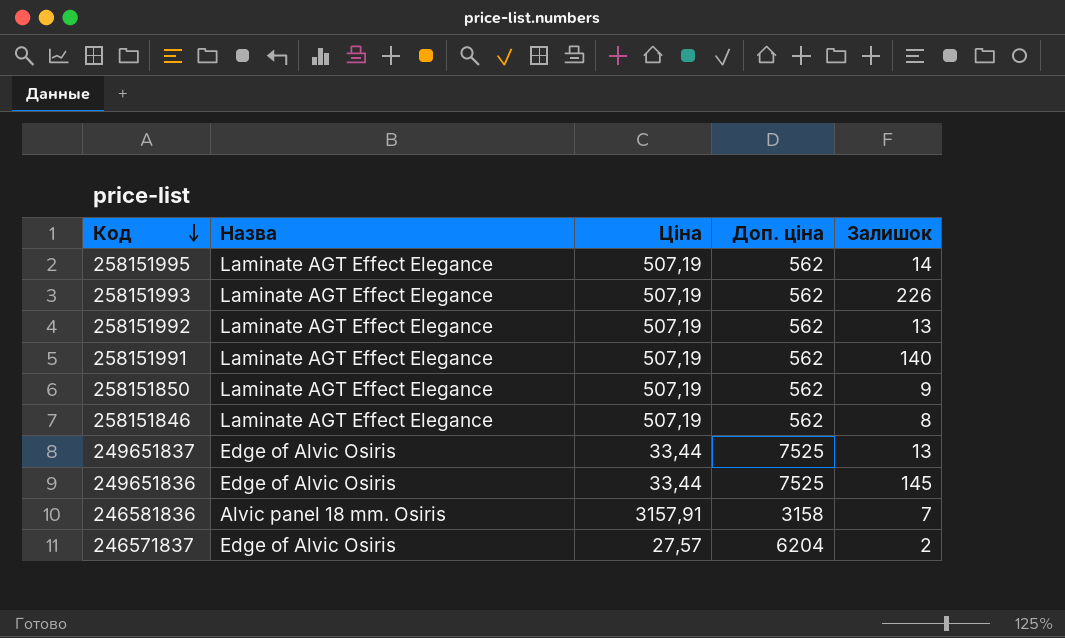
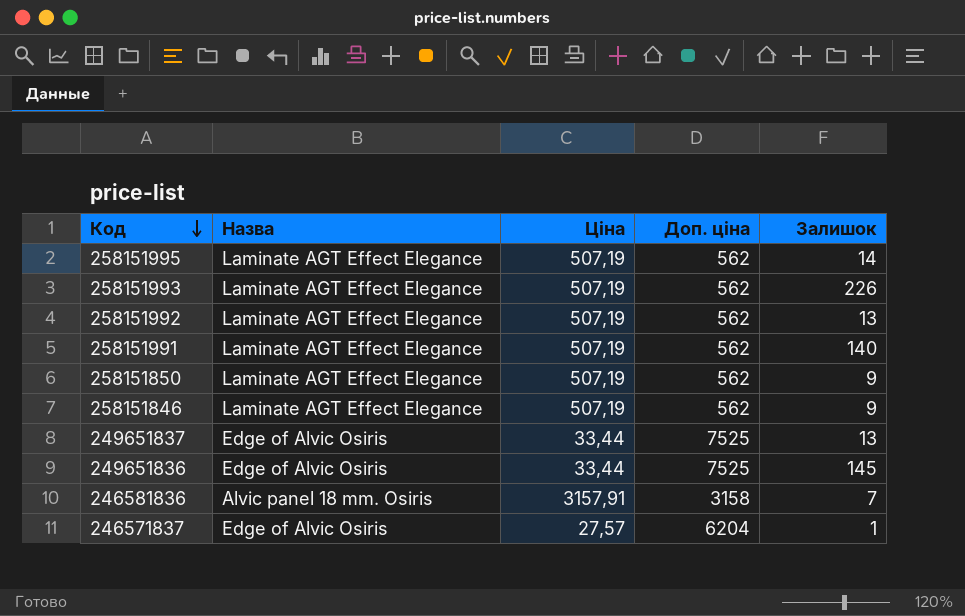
258151846 | Залишок: 8 -> 9
246571837 | Залишок: 2 -> 1

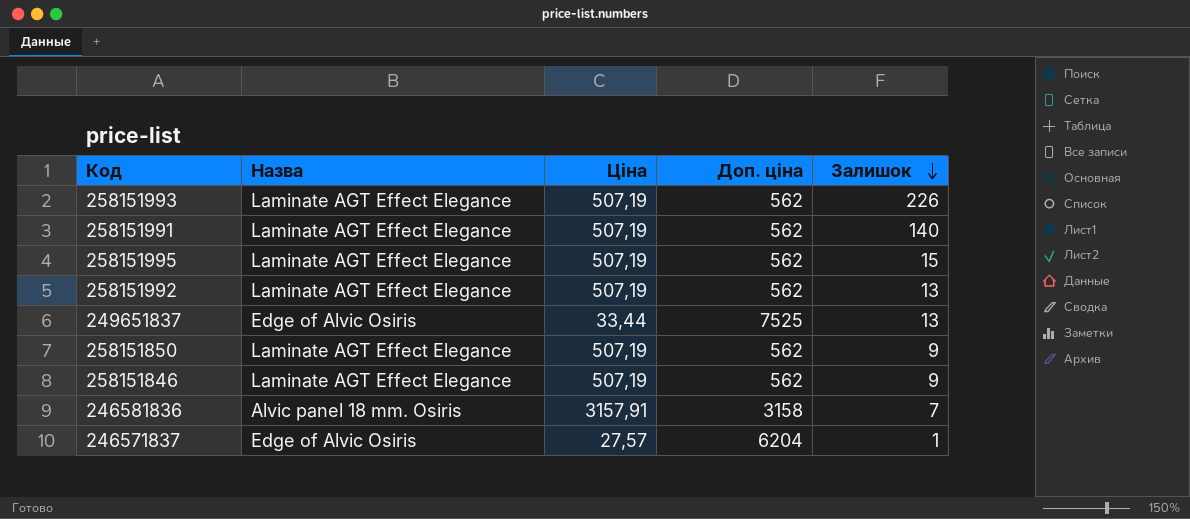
row order: Код descending -> Залишок descending
row 249651836: Edge of Alvic Osiris | 33,44 | 7525 | 145 -> none
258151995 | Залишок: 14 -> 15

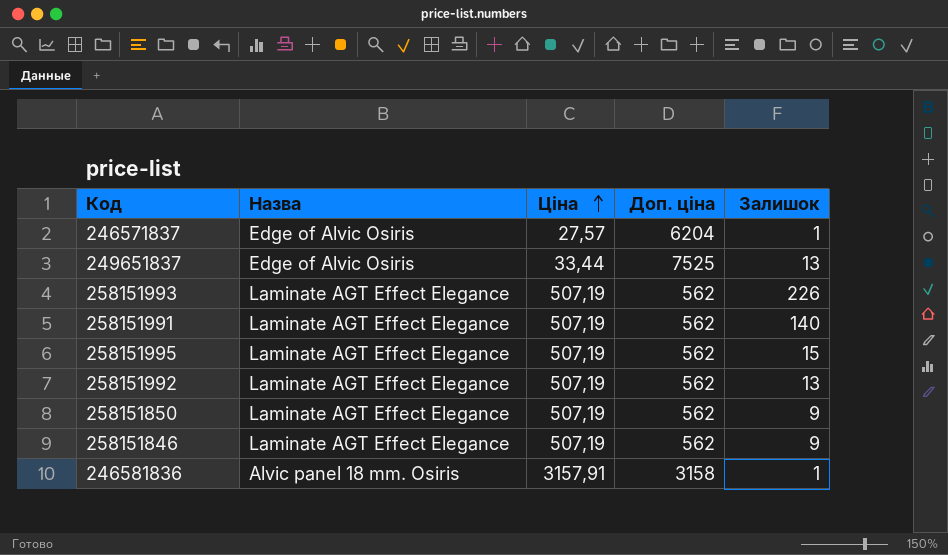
row order: Залишок descending -> Ціна ascending
246581836 | Залишок: 7 -> 1

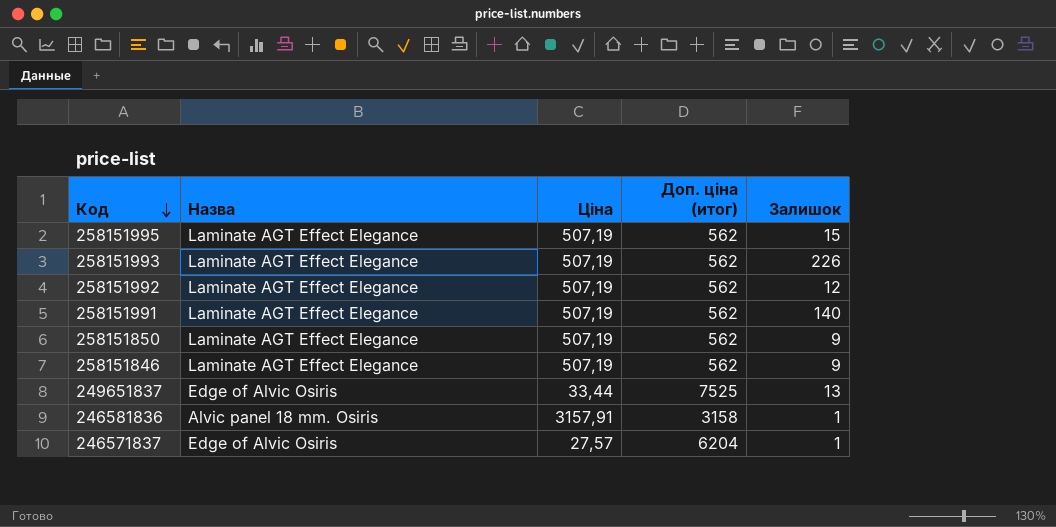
row order: Ціна ascending -> Код descending
column name: Доп. ціна -> Доп. ціна (итог)
258151992 | Залишок: 13 -> 12

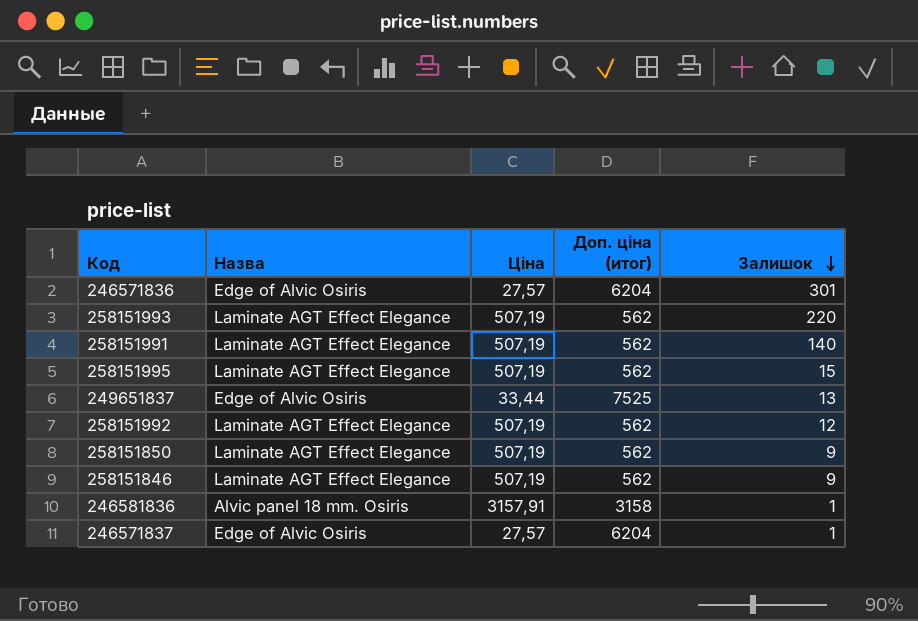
row order: Код descending -> Залишок descending
row 246571836: none -> Edge of Alvic Osiris | 27,57 | 6204 | 301
258151993 | Залишок: 226 -> 220

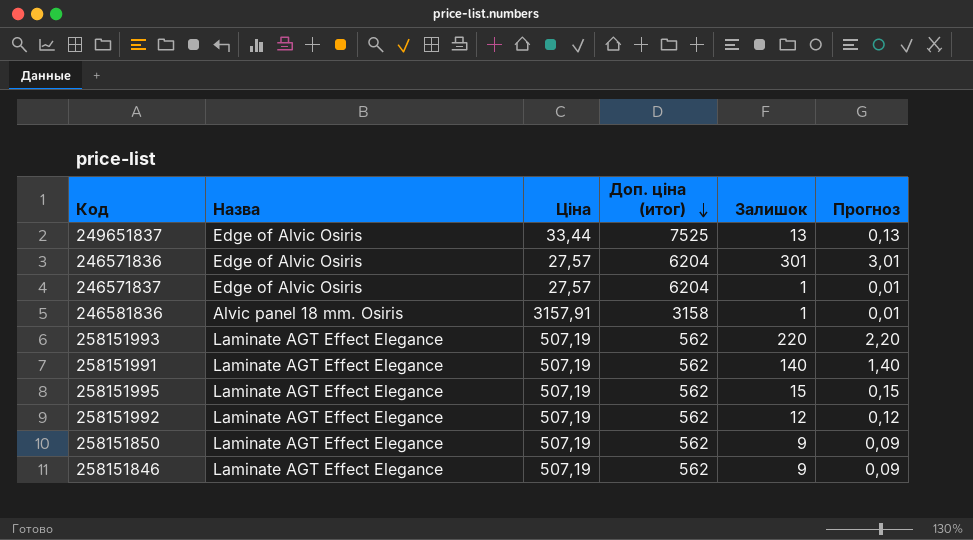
row order: Залишок descending -> Доп. ціна (итог) descending
column Прогноз | formula: none -> [Залишок] * 0,01

